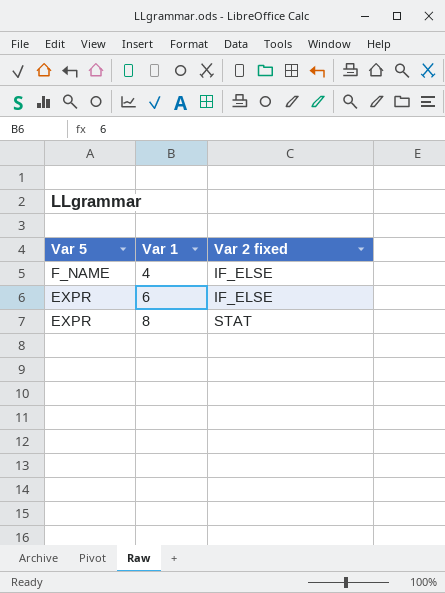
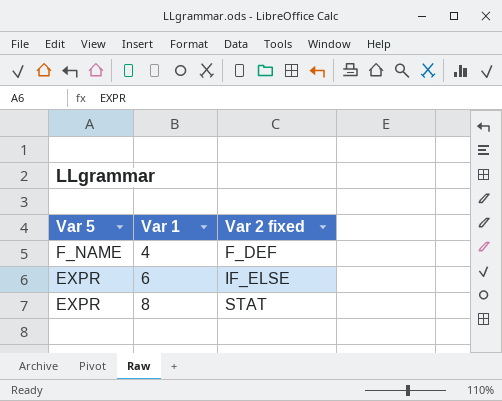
4 | Var 2 fixed: IF_ELSE -> F_DEF

